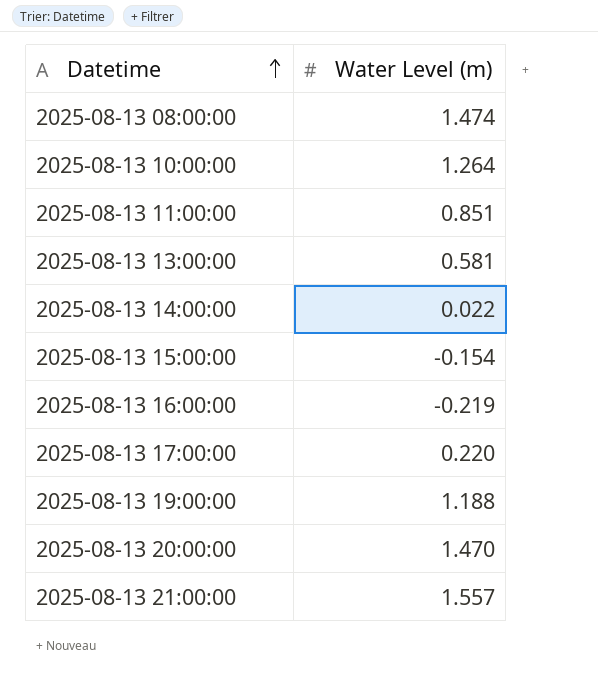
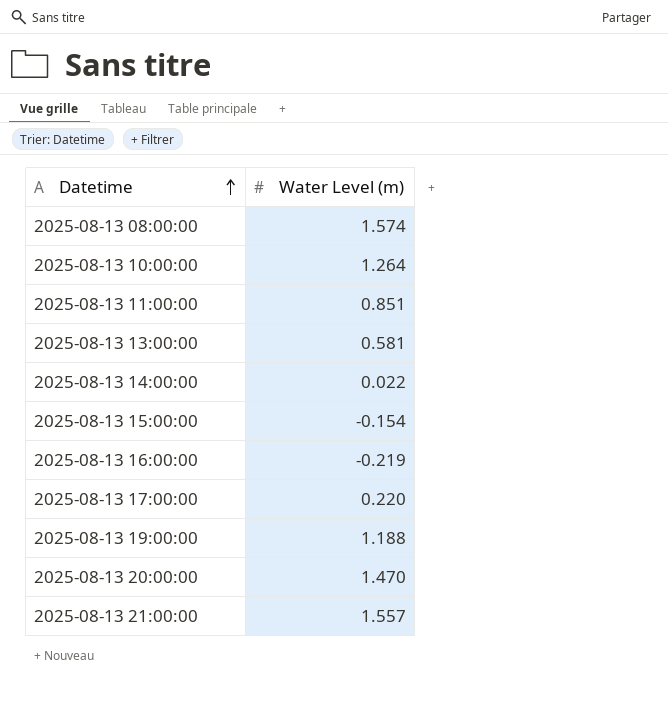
2025-08-13 08:00:00 | Water Level (m): 1.474 -> 1.574

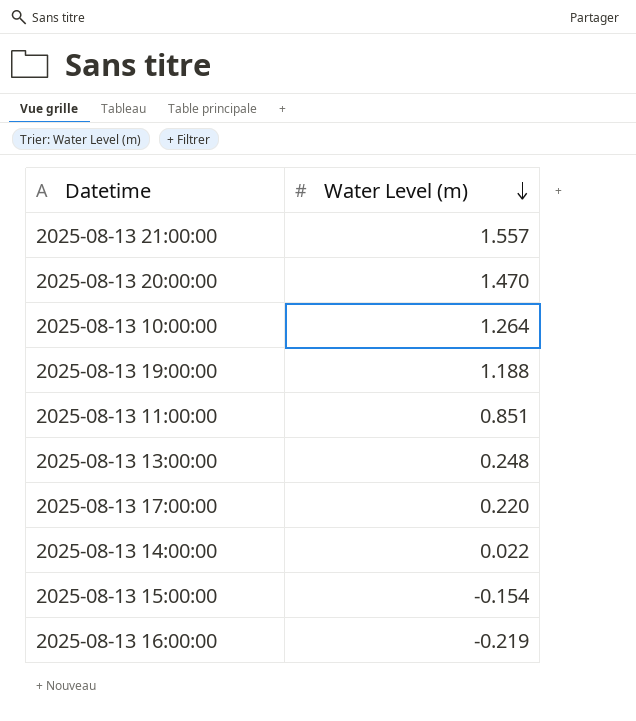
row order: Datetime ascending -> Water Level (m) descending
row 2025-08-13 08:00:00: 1.574 -> none
2025-08-13 13:00:00 | Water Level (m): 0.581 -> 0.248

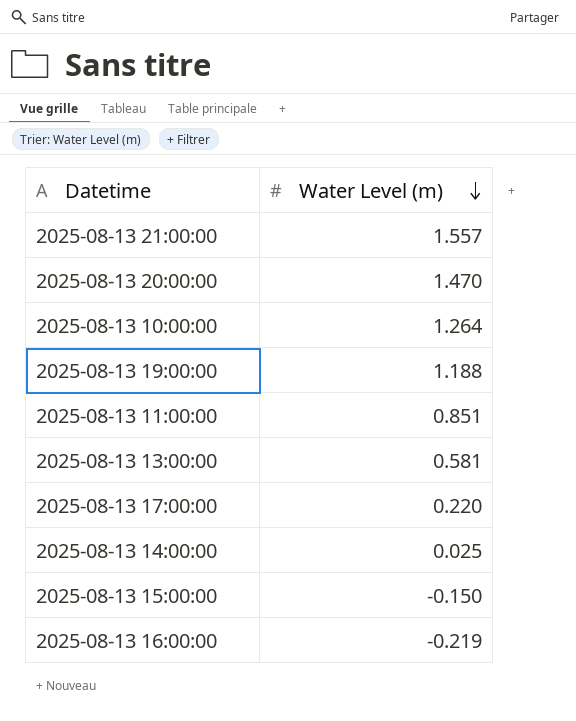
2025-08-13 13:00:00 | Water Level (m): 0.248 -> 0.581
2025-08-13 14:00:00 | Water Level (m): 0.022 -> 0.025
2025-08-13 15:00:00 | Water Level (m): -0.154 -> -0.150

